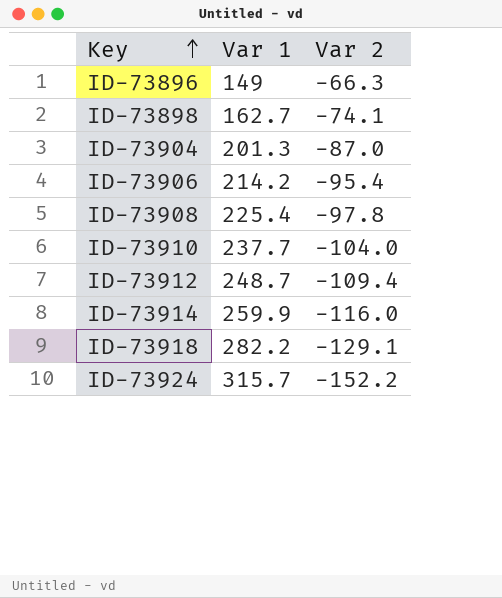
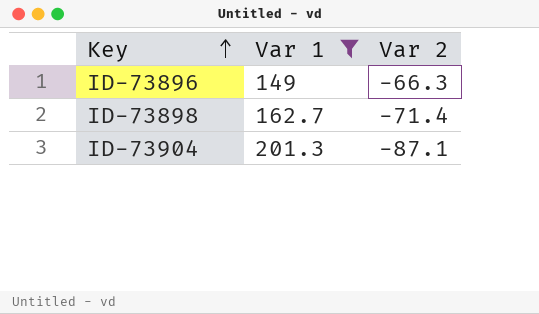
filter: none -> Var 1 <= 201.3
ID-73898 | Var 2: -74.1 -> -71.4
ID-73904 | Var 2: -87.0 -> -87.1

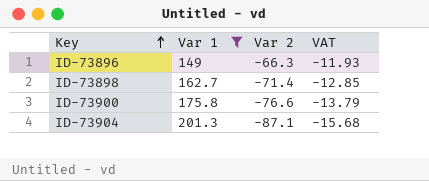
column VAT | formula: none -> [Var 2] * 0.18
row ID-73900: none -> 175.8 | -76.6 | -13.79

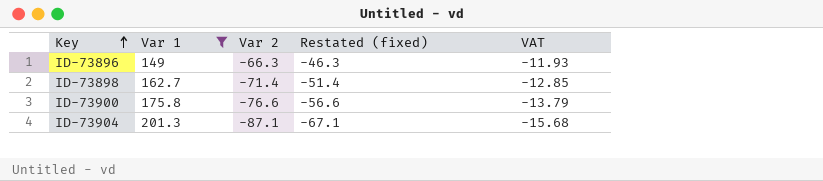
column Restated (fixed) | formula: none -> [Var 2] + 20

